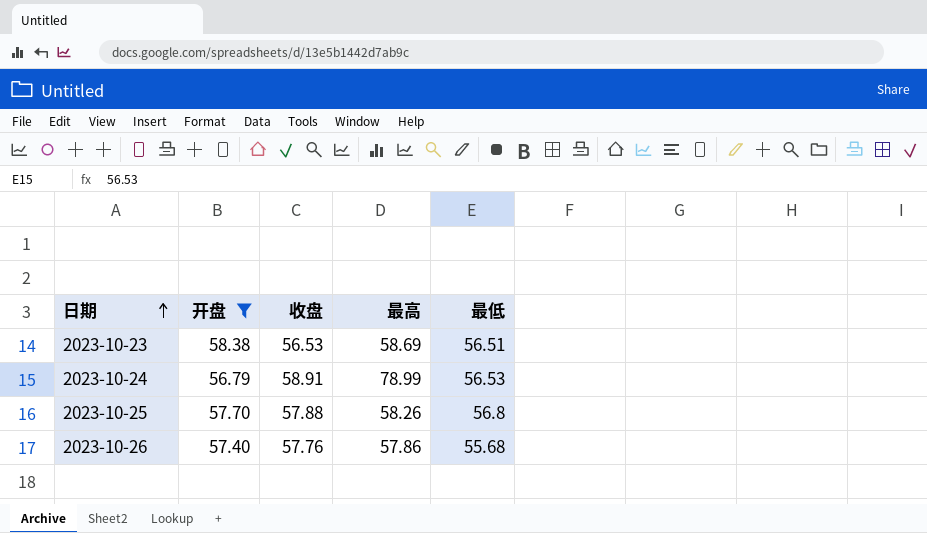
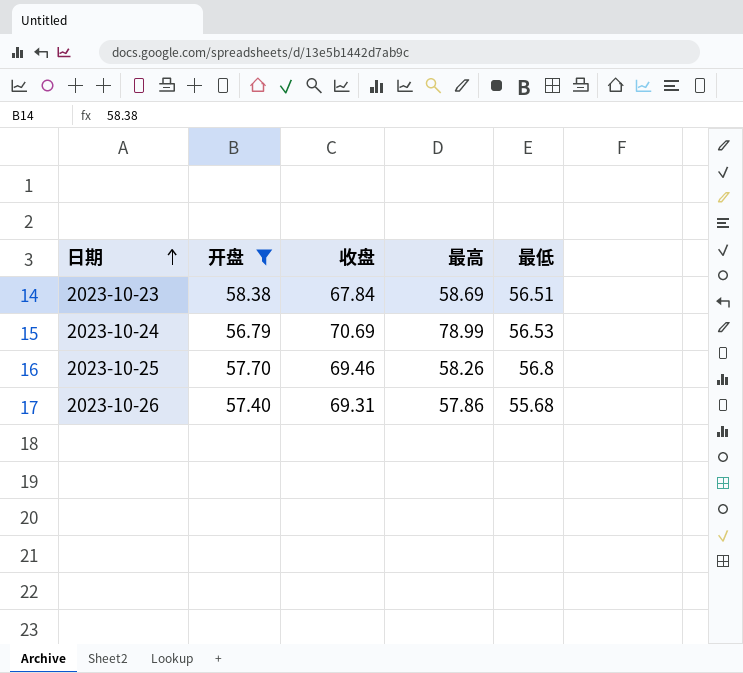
2023-10-23 | 收盘: 56.53 -> 67.84
2023-10-24 | 收盘: 58.91 -> 70.69
2023-10-25 | 收盘: 57.88 -> 69.46
2023-10-26 | 收盘: 57.76 -> 69.31

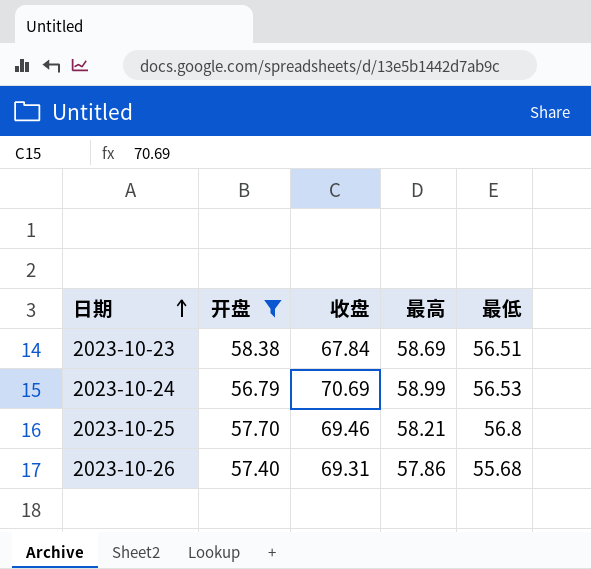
2023-10-24 | 最高: 78.99 -> 58.99
2023-10-25 | 最高: 58.26 -> 58.21

